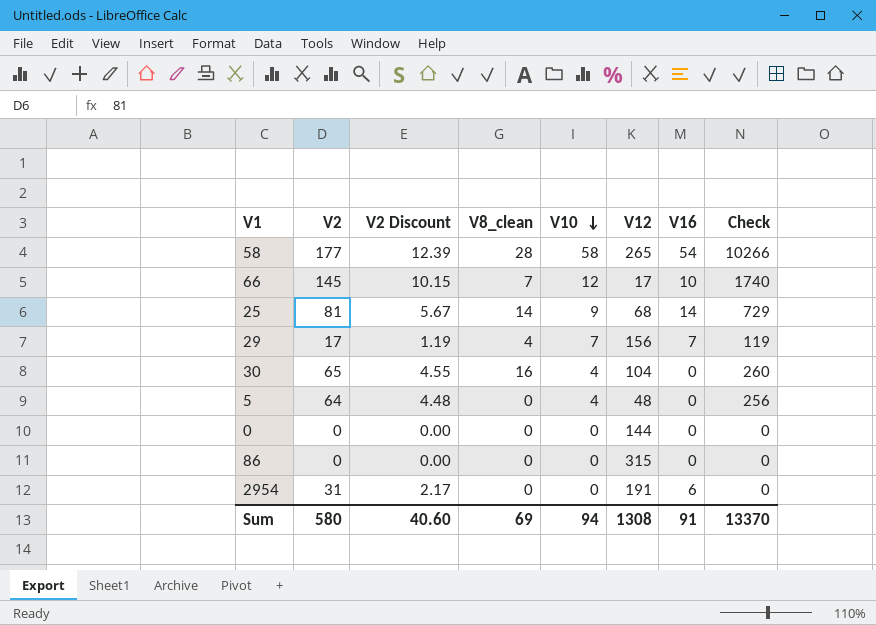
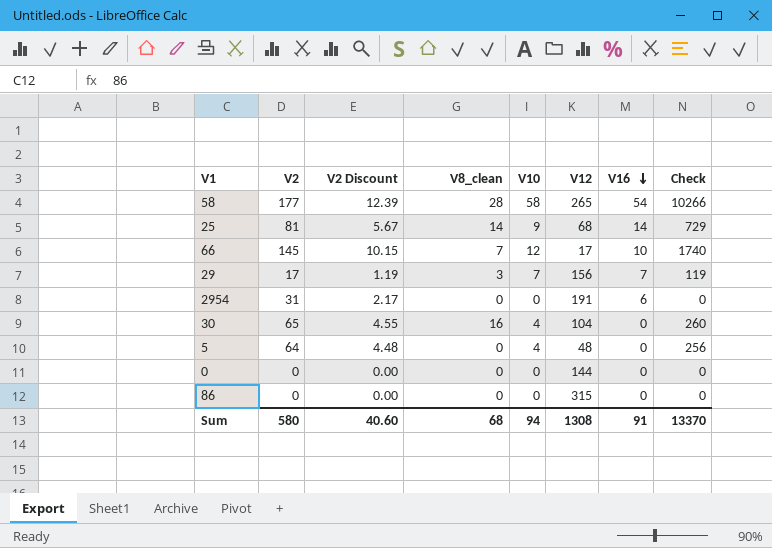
row order: V10 descending -> V16 descending
29 | V8_clean: 4 -> 3
Sum | V8_clean: 69 -> 68

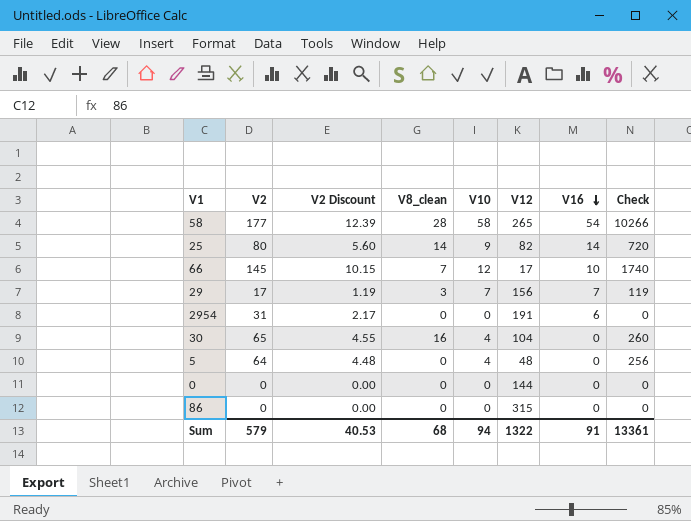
25 | V2: 81 -> 80
25 | V2 Discount: 5.67 -> 5.60
25 | V12: 68 -> 82
25 | Check: 729 -> 720
Sum | V2: 580 -> 579
Sum | V2 Discount: 40.60 -> 40.53
Sum | V12: 1308 -> 1322
Sum | Check: 13370 -> 13361

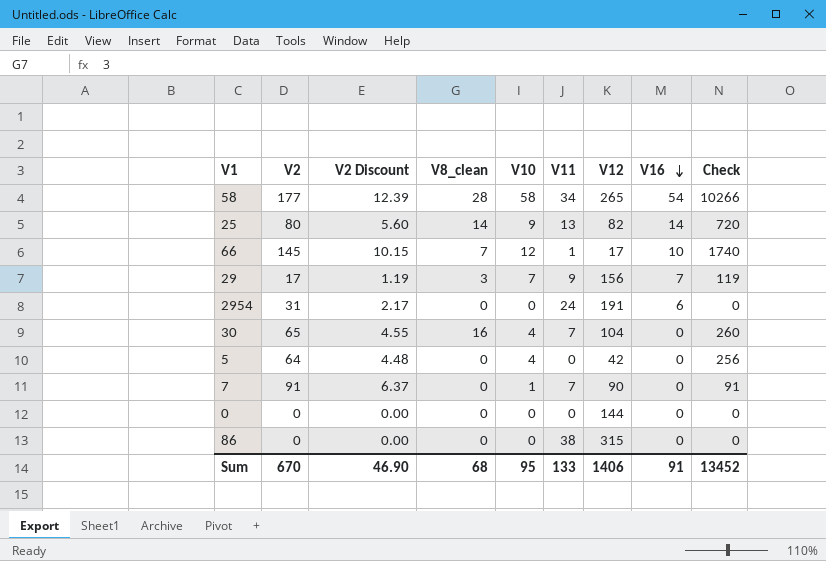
column V11 | position: none -> 6
5 | V12: 48 -> 42
row 7: none -> 91 | 6.37 | 0 | 1 | 7 | 90 | 0 | 91
Sum | V2: 579 -> 670
Sum | V2 Discount: 40.53 -> 46.90
Sum | V10: 94 -> 95
Sum | V12: 1322 -> 1406
Sum | Check: 13361 -> 13452

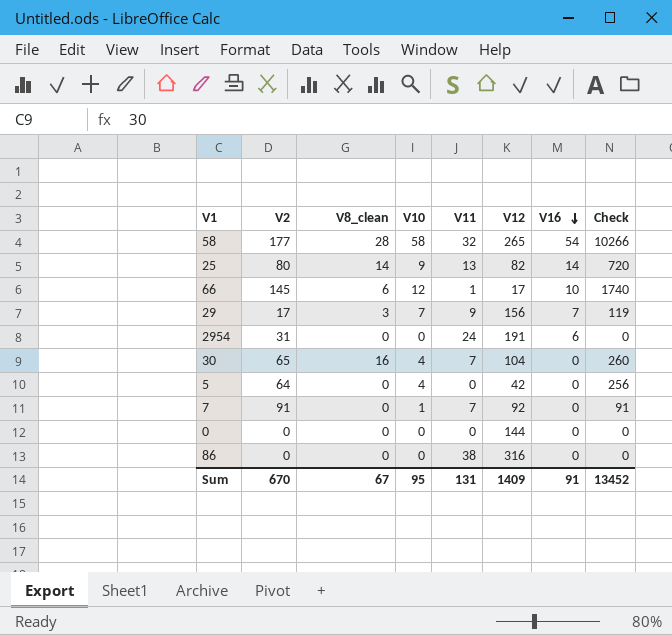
column V2 Discount | formula: [V2] * 0.07 -> none
58 | V11: 34 -> 32
66 | V8_clean: 7 -> 6
7 | V12: 90 -> 92
86 | V12: 315 -> 316
Sum | V8_clean: 68 -> 67
Sum | V11: 133 -> 131
Sum | V12: 1406 -> 1409

